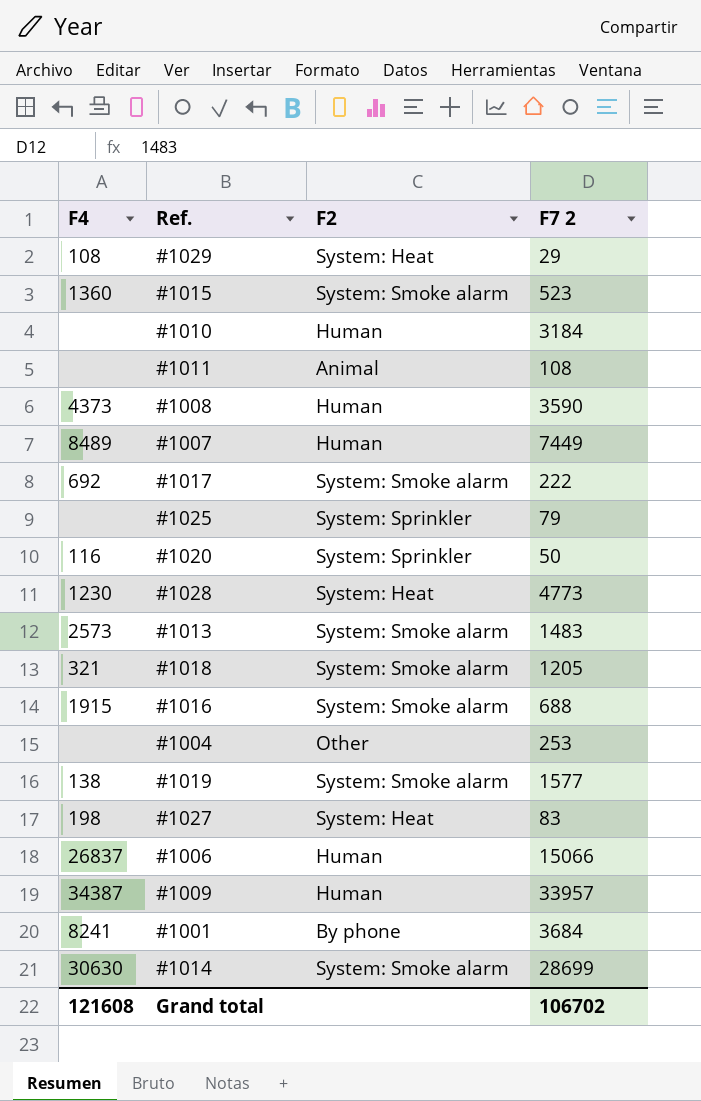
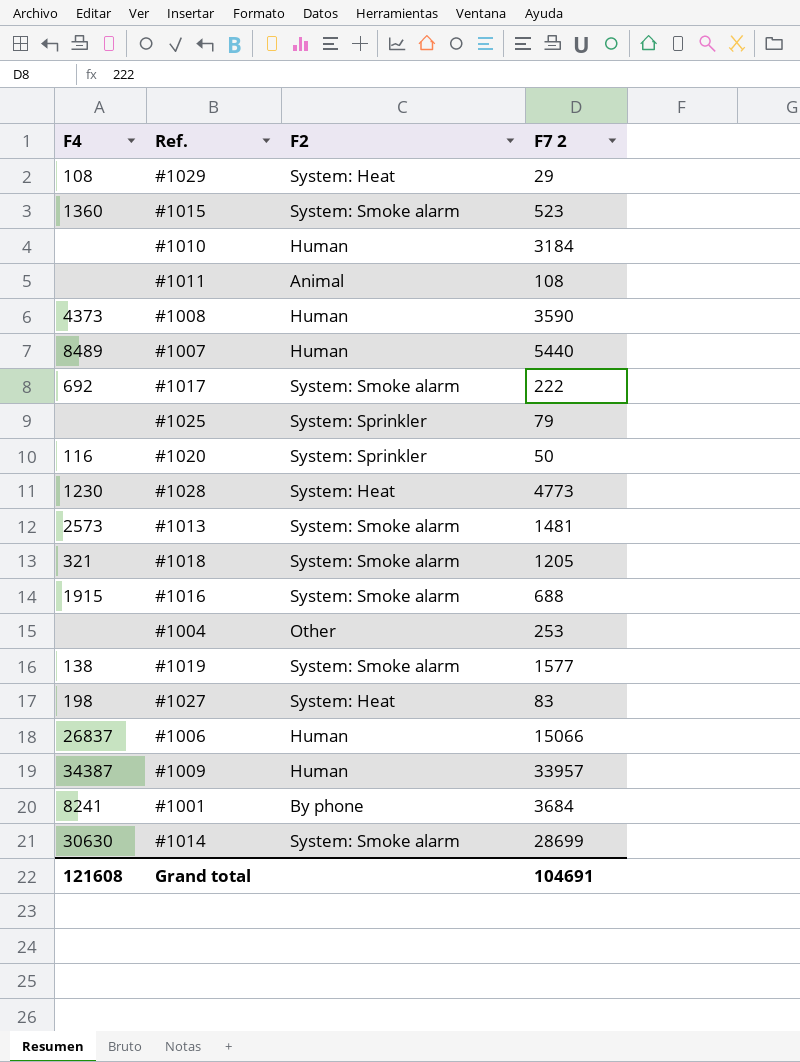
#1007 | F7 2: 7449 -> 5440
#1013 | F7 2: 1483 -> 1481
Grand total | F7 2: 106702 -> 104691

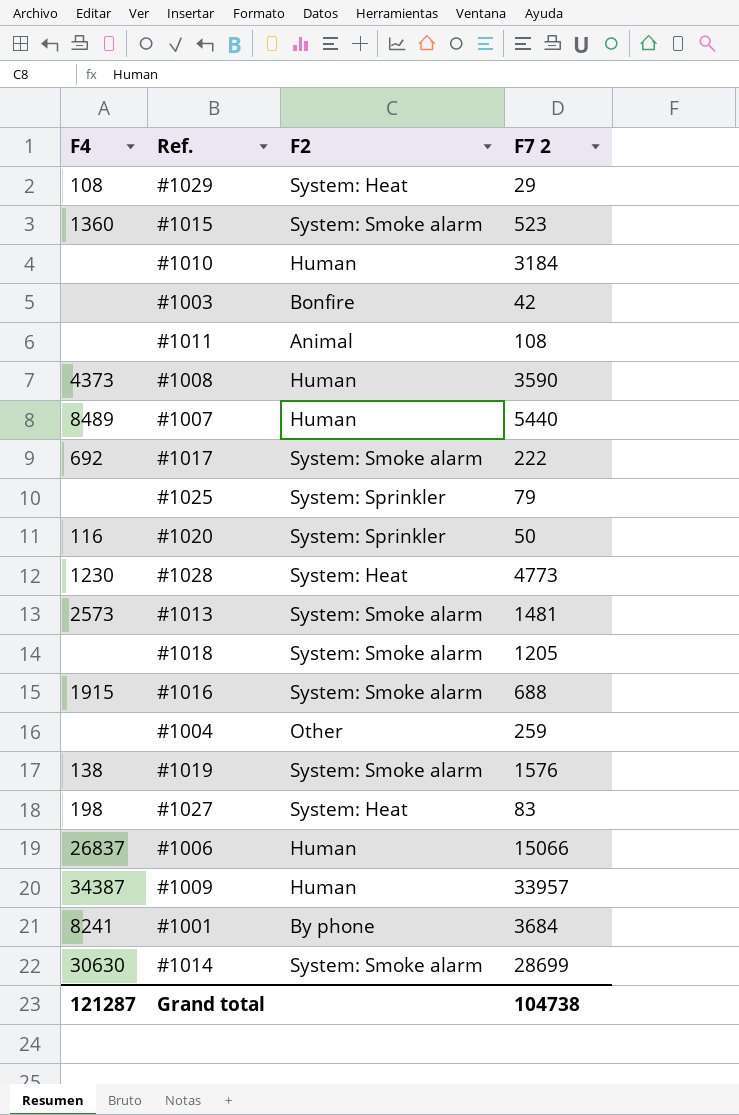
row #1003: none -> none | Bonfire | 42
#1018 | F4: 321 -> none
#1004 | F7 2: 253 -> 259
#1019 | F7 2: 1577 -> 1576
Grand total | F4: 121608 -> 121287
Grand total | F7 2: 104691 -> 104738

